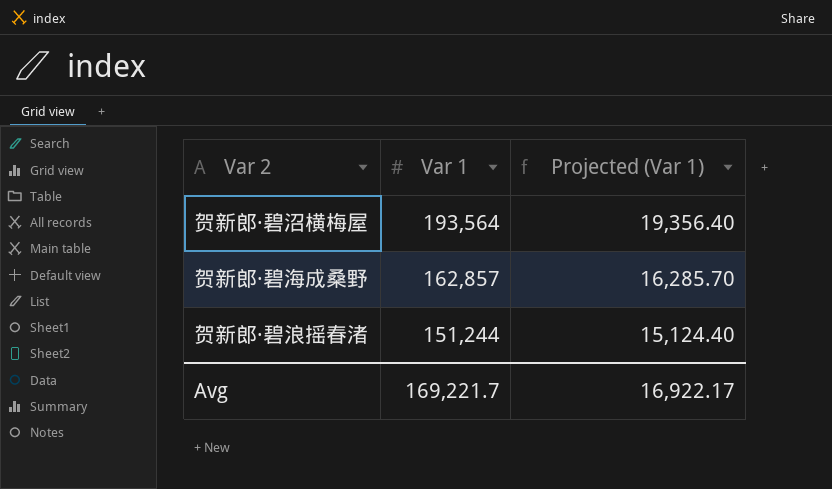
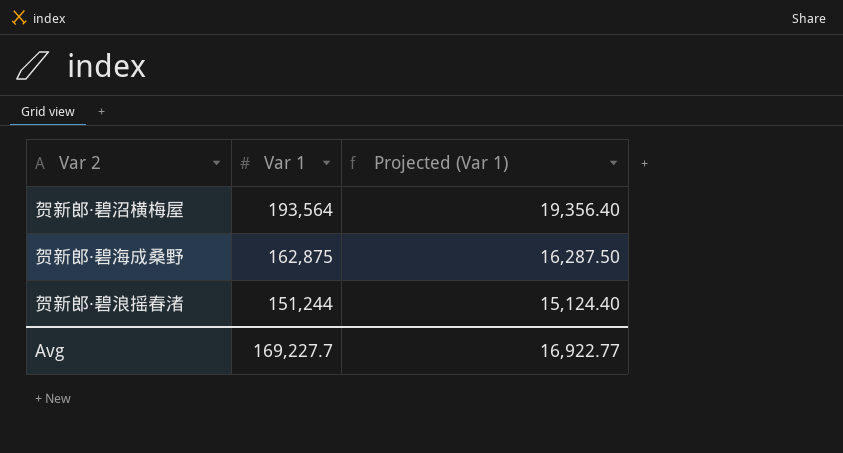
贺新郎·碧海成桑野 | Var 1: 162,857 -> 162,875
贺新郎·碧海成桑野 | Projected (Var 1): 16,285.70 -> 16,287.50
Avg | Var 1: 169,221.7 -> 169,227.7
Avg | Projected (Var 1): 16,922.17 -> 16,922.77

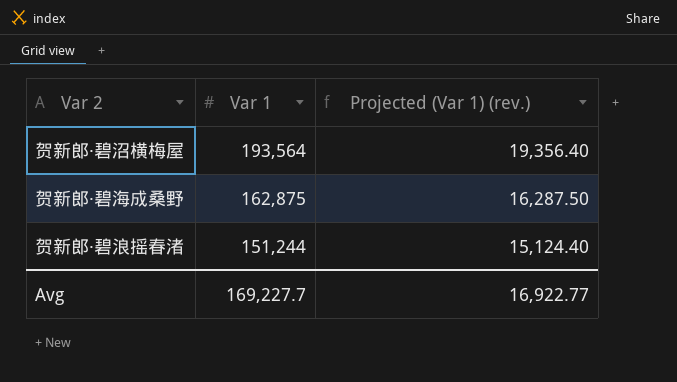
column name: Projected (Var 1) -> Projected (Var 1) (rev.)

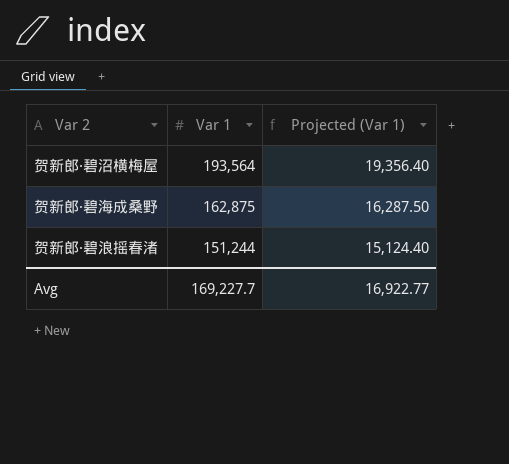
column name: Projected (Var 1) (rev.) -> Projected (Var 1)

